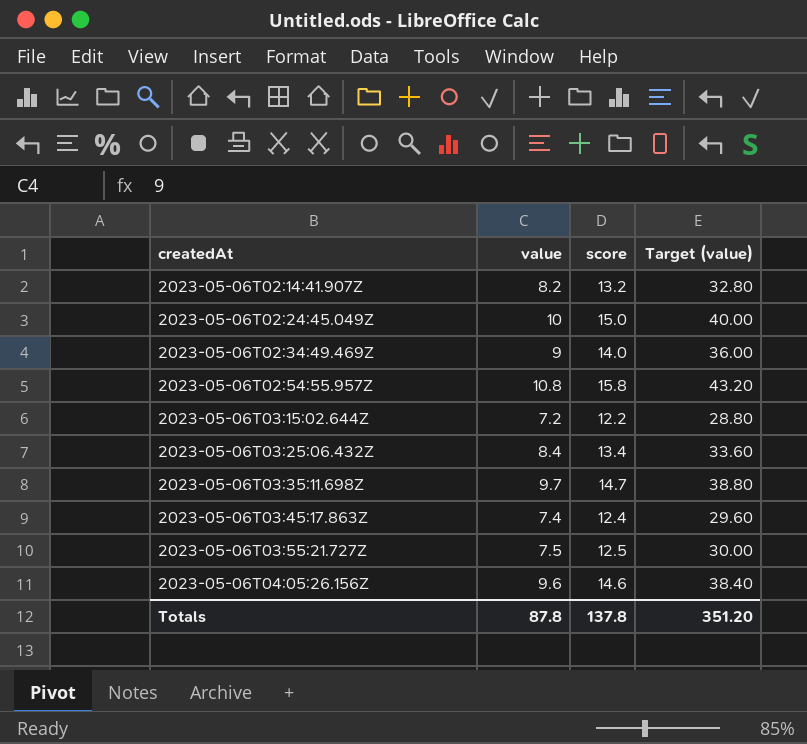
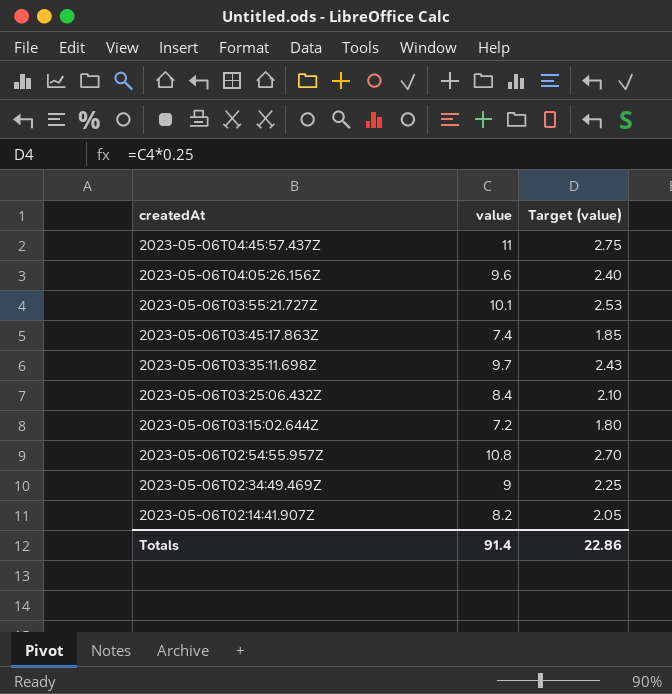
row order: createdAt ascending -> createdAt descending
column score | formula: [value] + 5 -> none
column Target (value) | formula: [value] * 4 -> [value] * 0.25
row 2023-05-06T02:24:45.049Z: 10 | 15.0 | 40.00 -> none
row 2023-05-06T04:45:57.437Z: none -> 11 | 2.75
2023-05-06T03:55:21.727Z | value: 7.5 -> 10.1
Totals | value: 87.8 -> 91.4
Totals | Target (value): 351.20 -> 22.86

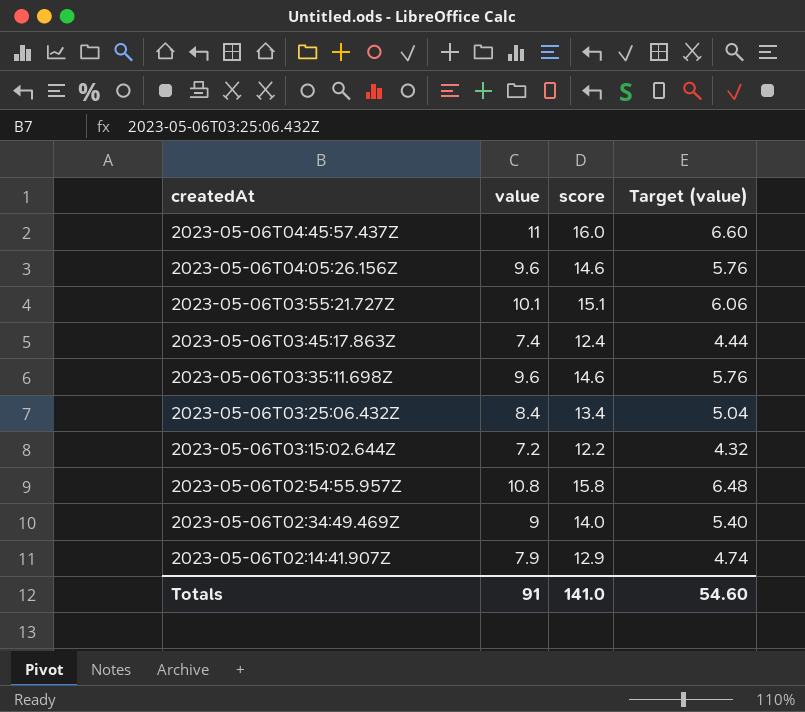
column score | formula: none -> [value] + 5
column Target (value) | formula: [value] * 0.25 -> [value] * 0.6
2023-05-06T03:35:11.698Z | value: 9.7 -> 9.6
2023-05-06T02:14:41.907Z | value: 8.2 -> 7.9
Totals | value: 91.4 -> 91
Totals | Target (value): 22.86 -> 54.60

